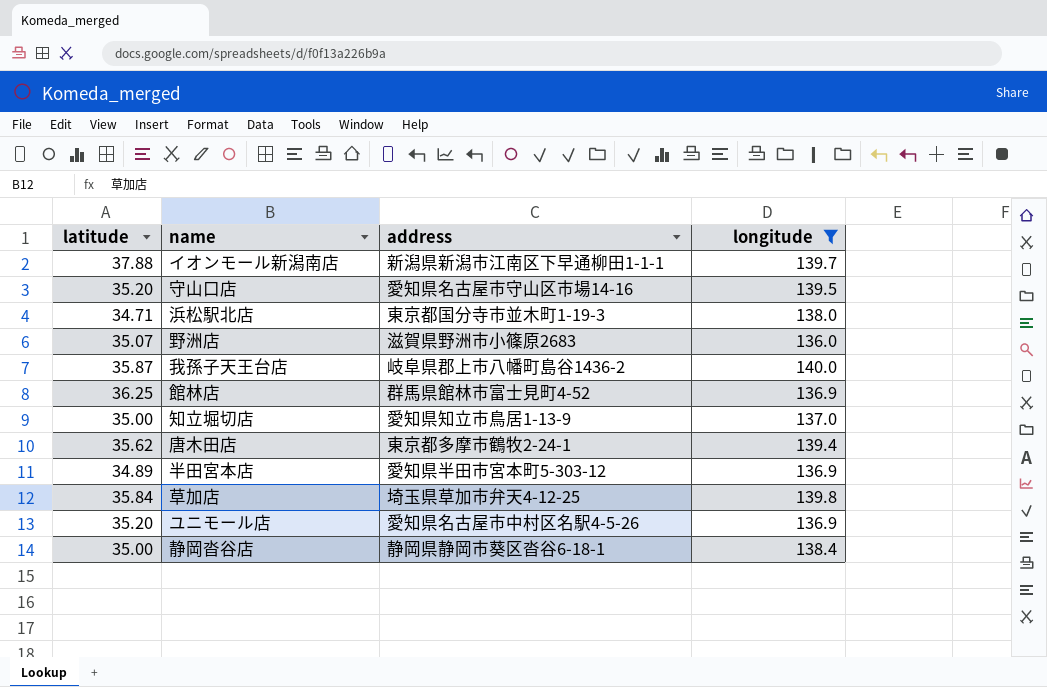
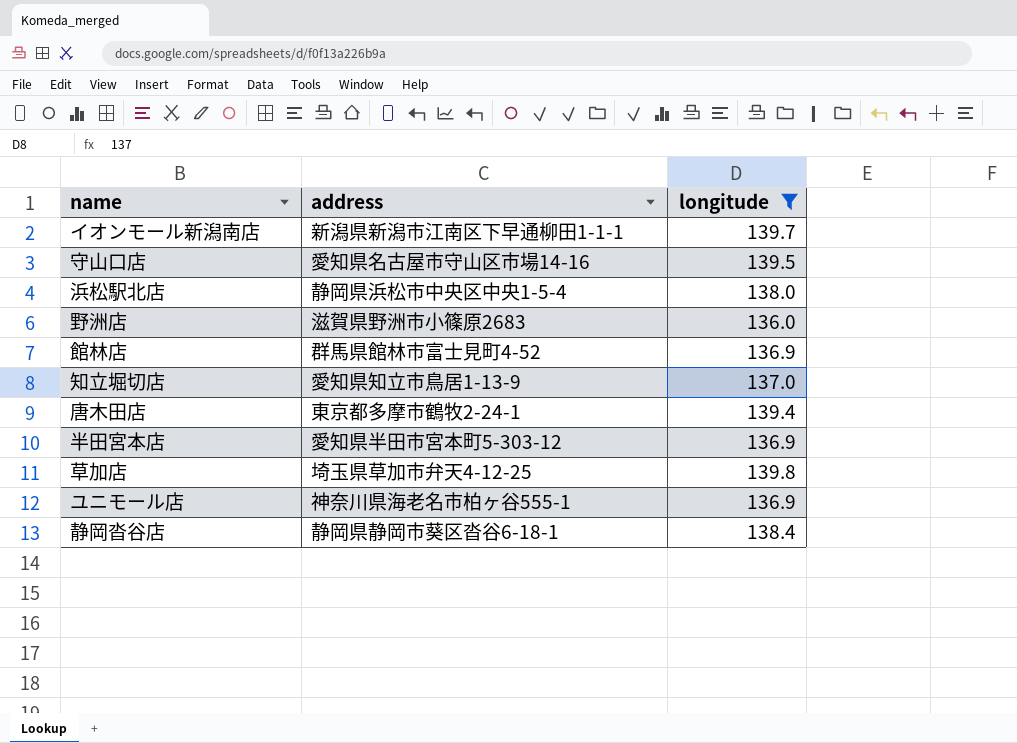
column latitude | position: 1 -> none
row 我孫子天王台店: 35.87 | 岐阜県郡上市八幡町島谷1436-2 | 140.0 -> none
浜松駅北店 | address: 東京都国分寺市並木町1-19-3 -> 静岡県浜松市中央区中央1-5-4
ユニモール店 | address: 愛知県名古屋市中村区名駅4-5-26 -> 神奈川県海老名市柏ヶ谷555-1

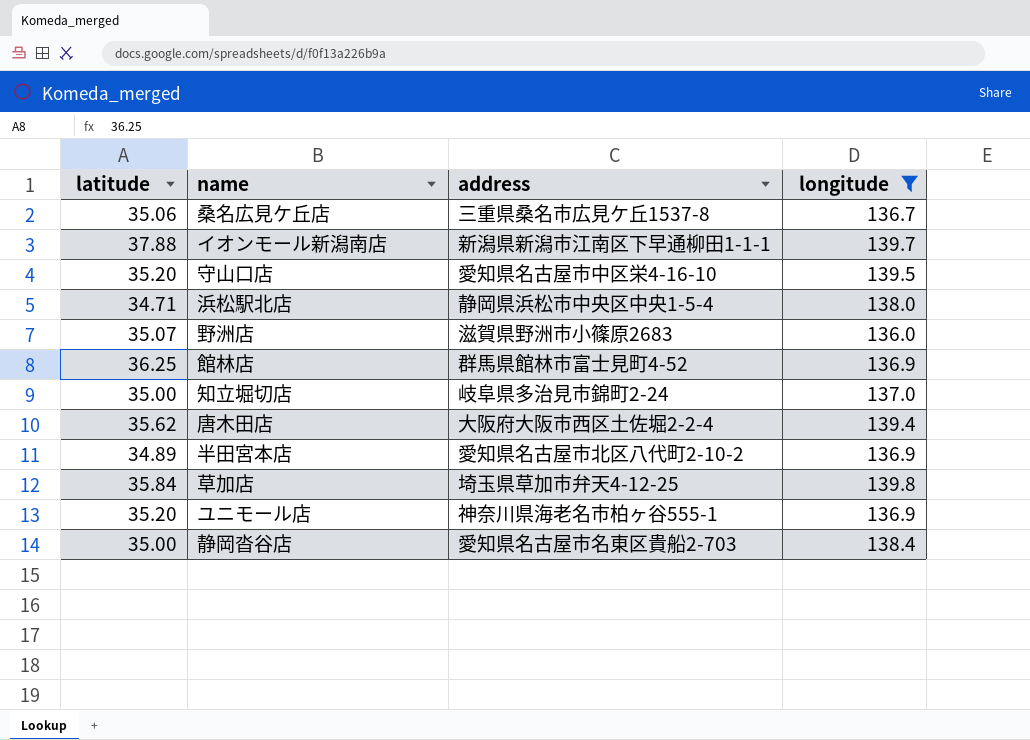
column latitude | position: none -> 1
row 桑名広見ケ丘店: none -> 35.06 | 三重県桑名市広見ケ丘1537-8 | 136.7
守山口店 | address: 愛知県名古屋市守山区市場14-16 -> 愛知県名古屋市中区栄4-16-10
知立堀切店 | address: 愛知県知立市鳥居1-13-9 -> 岐阜県多治見市錦町2-24
唐木田店 | address: 東京都多摩市鶴牧2-24-1 -> 大阪府大阪市西区土佐堀2-2-4
半田宮本店 | address: 愛知県半田市宮本町5-303-12 -> 愛知県名古屋市北区八代町2-10-2
静岡沓谷店 | address: 静岡県静岡市葵区沓谷6-18-1 -> 愛知県名古屋市名東区貴船2-703

